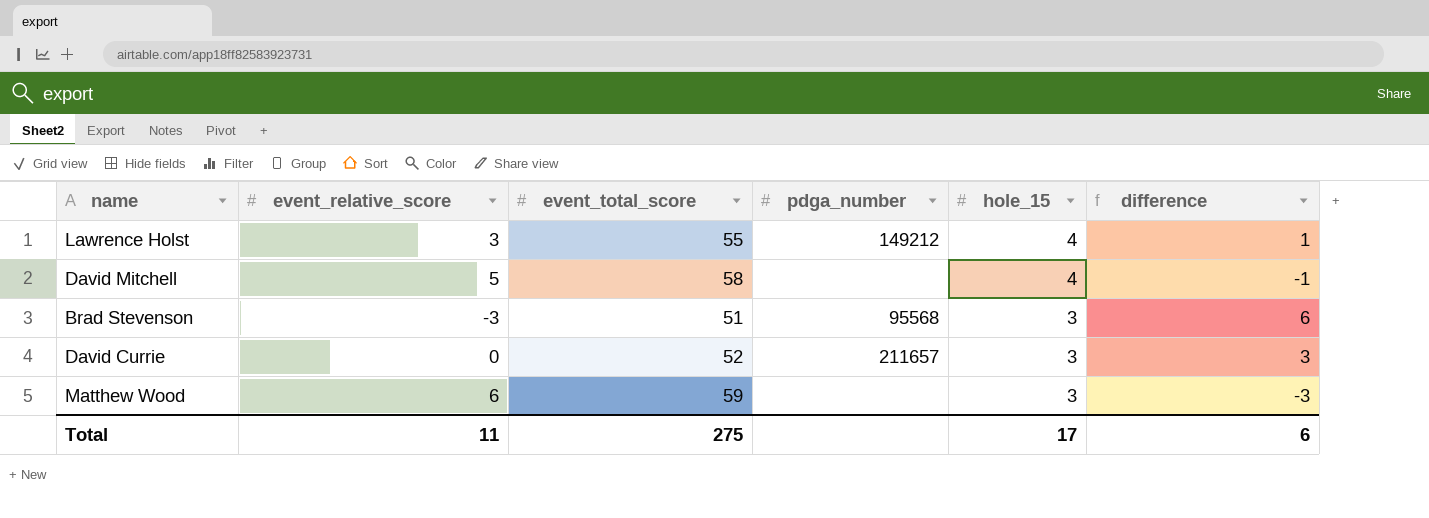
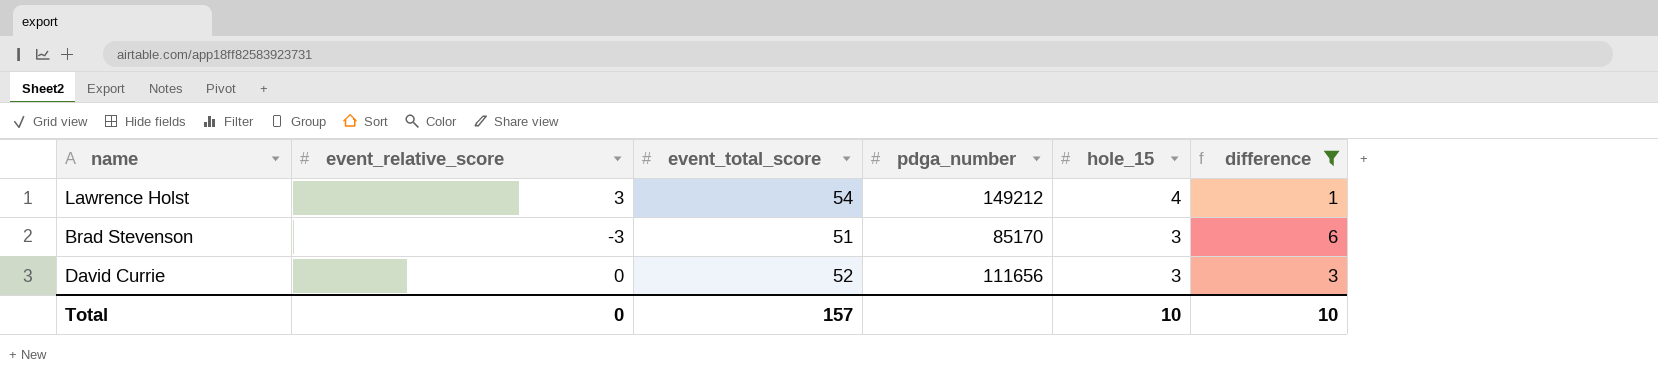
filter: none -> difference >= 1
Lawrence Holst | event_total_score: 55 -> 54
Brad Stevenson | pdga_number: 95568 -> 85170
David Currie | pdga_number: 211657 -> 111656
Total | event_relative_score: 11 -> 0
Total | event_total_score: 275 -> 157
Total | hole_15: 17 -> 10
Total | difference: 6 -> 10

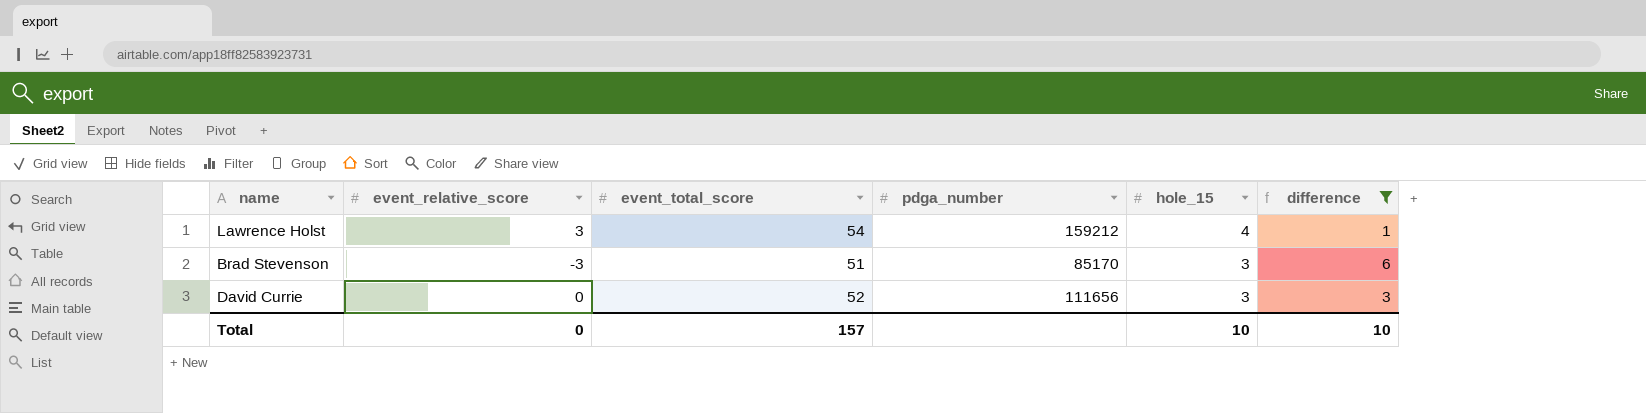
Lawrence Holst | pdga_number: 149212 -> 159212

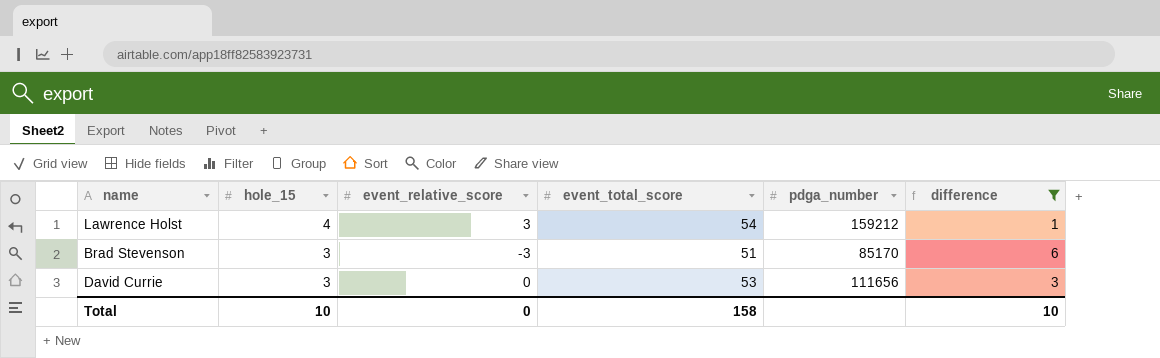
column hole_15 | position: 5 -> 2
David Currie | event_total_score: 52 -> 53
Total | event_total_score: 157 -> 158

